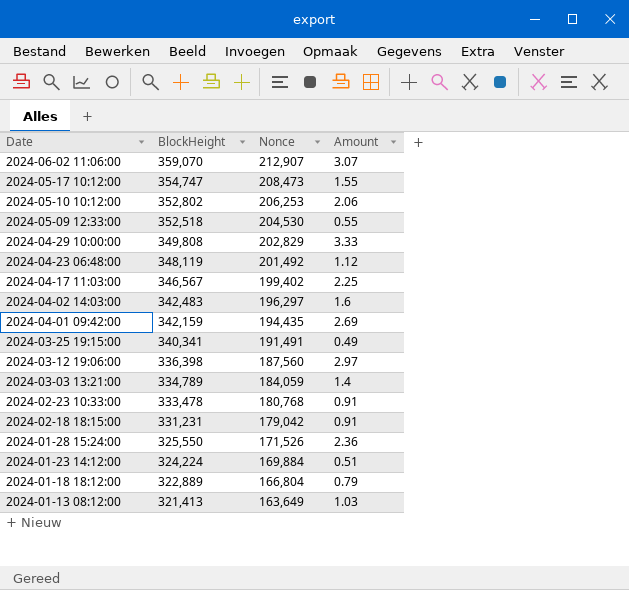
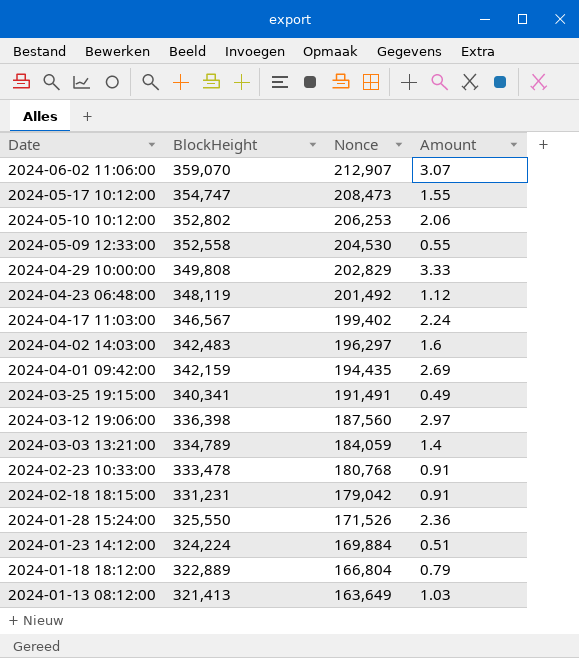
2024-05-09 12:33:00 | BlockHeight: 352,518 -> 352,558
2024-04-17 11:03:00 | Amount: 2.25 -> 2.24

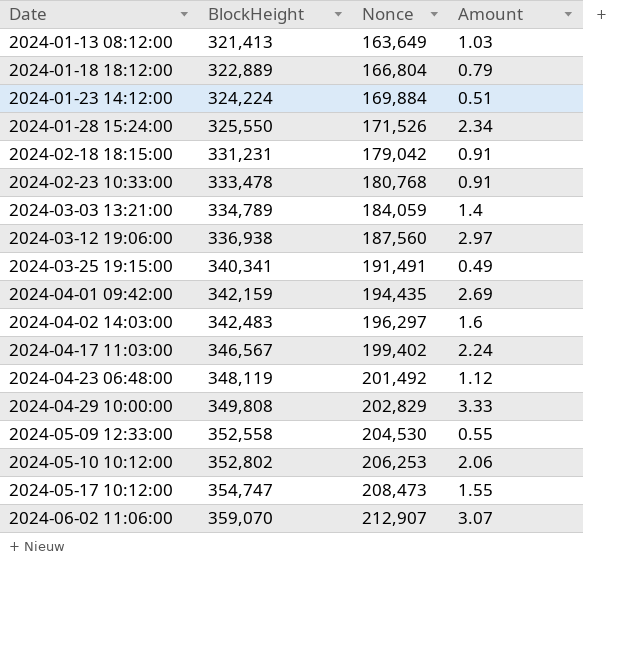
row order: Date descending -> Date ascending
2024-01-28 15:24:00 | Amount: 2.36 -> 2.34
2024-03-12 19:06:00 | BlockHeight: 336,398 -> 336,938

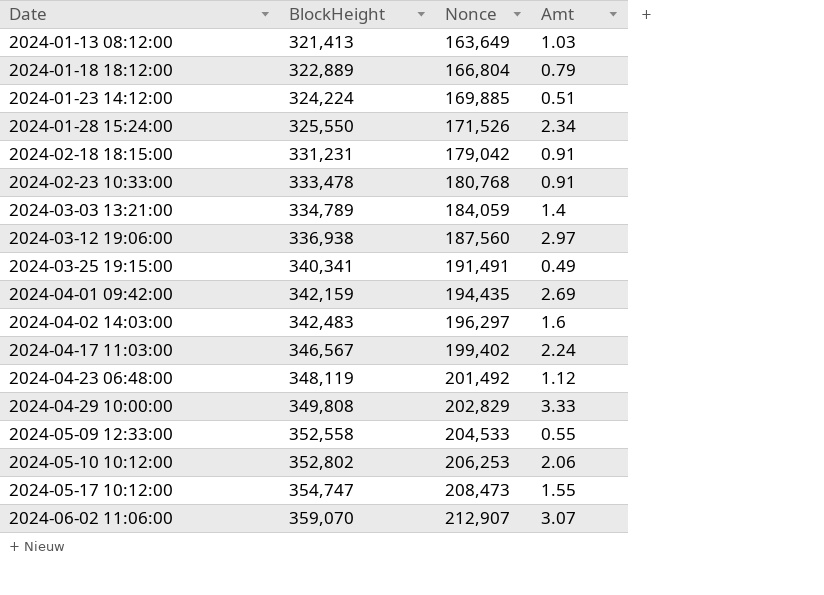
column name: Amount -> Amt
2024-01-23 14:12:00 | Nonce: 169,884 -> 169,885
2024-05-09 12:33:00 | Nonce: 204,530 -> 204,533

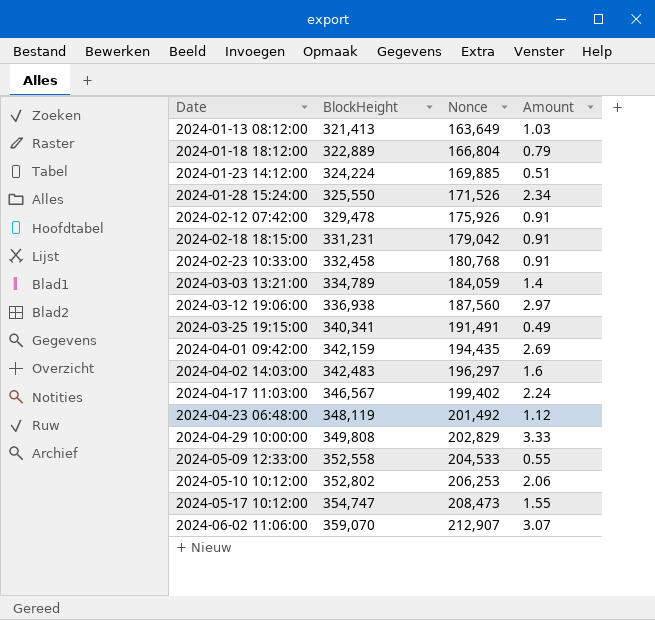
column name: Amt -> Amount
row 2024-02-12 07:42:00: none -> 329,478 | 175,926 | 0.91
2024-02-23 10:33:00 | BlockHeight: 333,478 -> 332,458

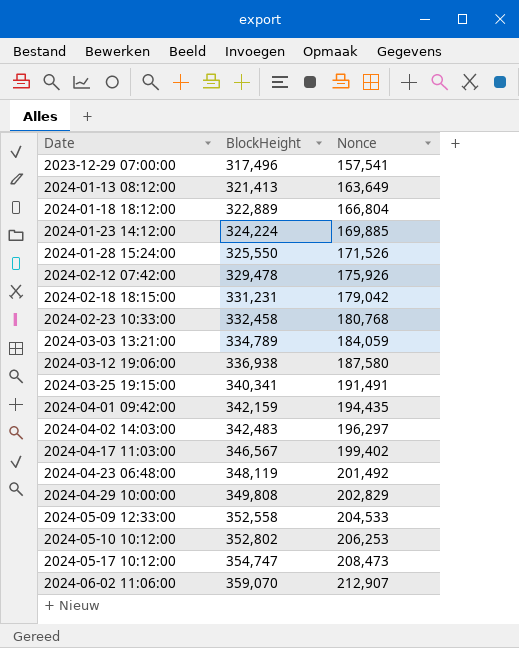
column Amount | position: 4 -> none
row 2023-12-29 07:00:00: none -> 317,496 | 157,541
2024-03-12 19:06:00 | Nonce: 187,560 -> 187,580

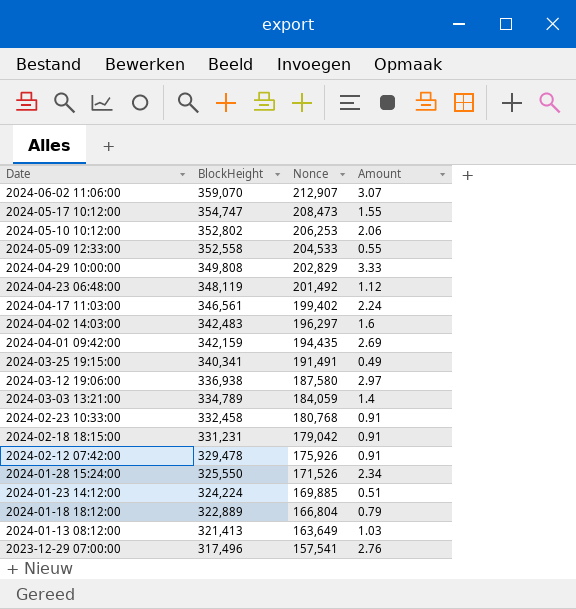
row order: Date ascending -> Date descending
column Amount | position: none -> 4
2024-04-17 11:03:00 | BlockHeight: 346,567 -> 346,561

